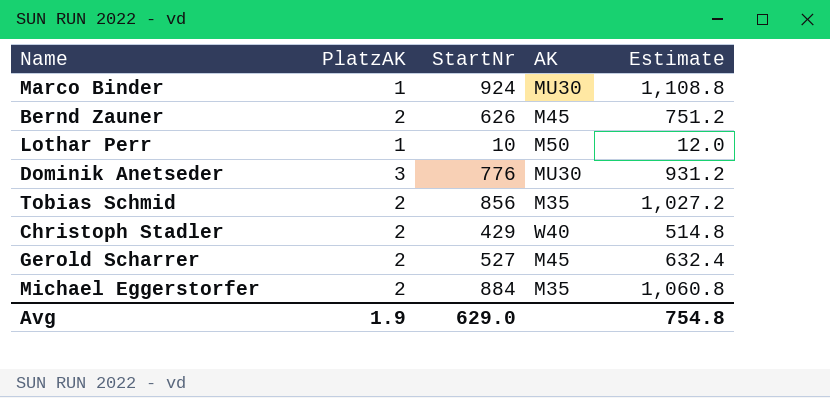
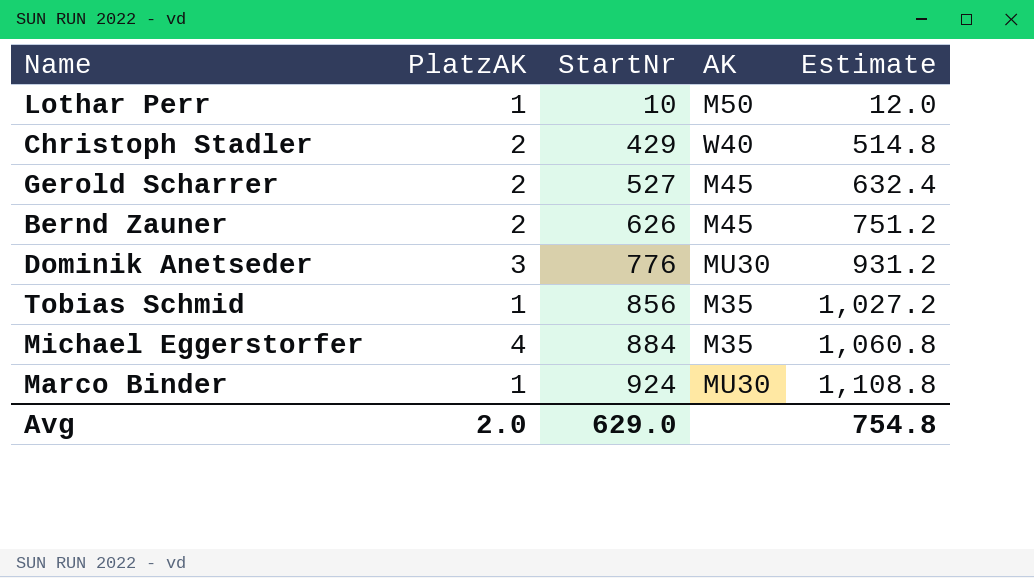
row order: none -> StartNr ascending
Tobias Schmid | PlatzAK: 2 -> 1
Michael Eggerstorfer | PlatzAK: 2 -> 4
Avg | PlatzAK: 1.9 -> 2.0

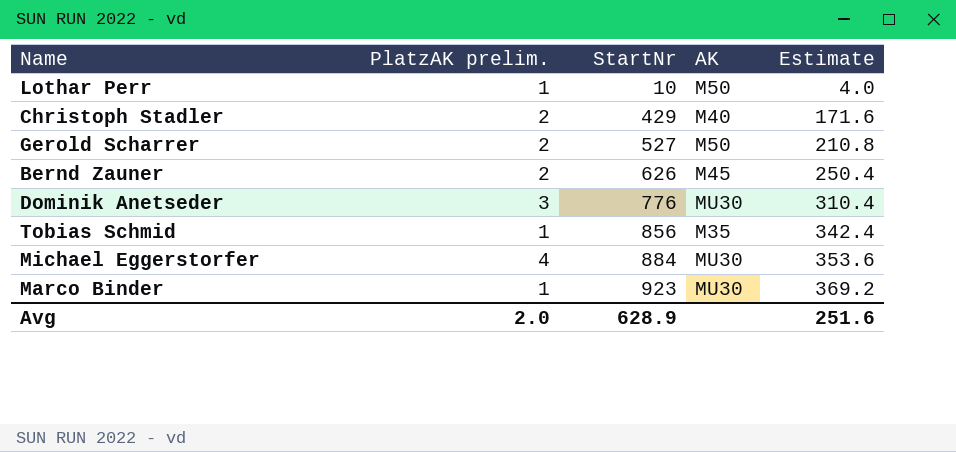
column name: PlatzAK -> PlatzAK prelim.
column Estimate | formula: [StartNr] * 1.2 -> [StartNr] * 0.4
Christoph Stadler | AK: W40 -> M40
Gerold Scharrer | AK: M45 -> M50
Michael Eggerstorfer | AK: M35 -> MU30
Marco Binder | StartNr: 924 -> 923
Avg | StartNr: 629.0 -> 628.9
Avg | Estimate: 754.8 -> 251.6

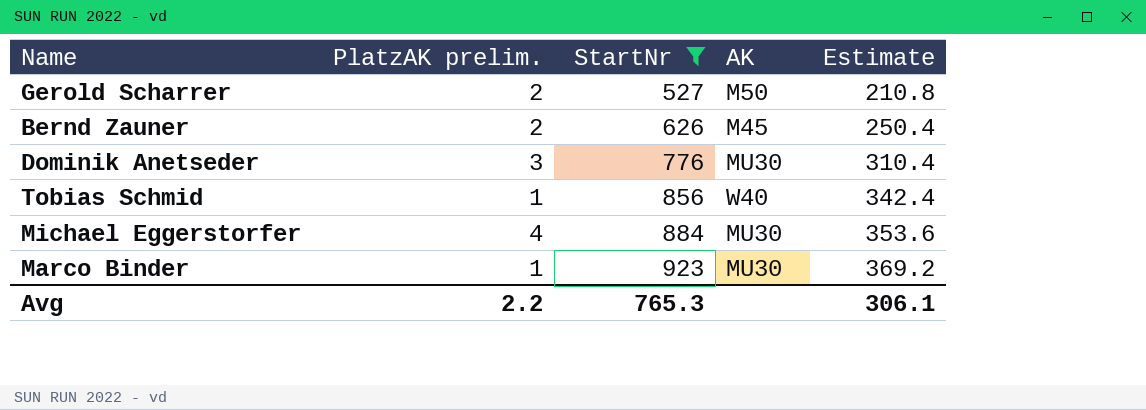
filter: none -> StartNr >= 527
Tobias Schmid | AK: M35 -> W40
Avg | PlatzAK prelim.: 2.0 -> 2.2
Avg | StartNr: 628.9 -> 765.3
Avg | Estimate: 251.6 -> 306.1

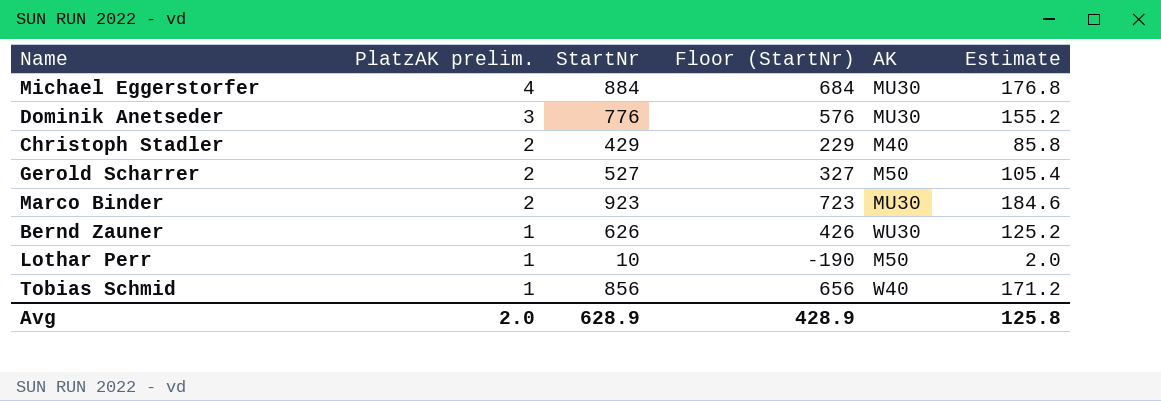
filter: StartNr >= 527 -> none
row order: StartNr ascending -> PlatzAK prelim. descending
column Floor (StartNr) | formula: none -> [StartNr] - 200
column Estimate | formula: [StartNr] * 0.4 -> [StartNr] * 0.2
Marco Binder | PlatzAK prelim.: 1 -> 2
Bernd Zauner | PlatzAK prelim.: 2 -> 1
Bernd Zauner | AK: M45 -> WU30
Avg | PlatzAK prelim.: 2.2 -> 2.0
Avg | StartNr: 765.3 -> 628.9
Avg | Estimate: 306.1 -> 125.8

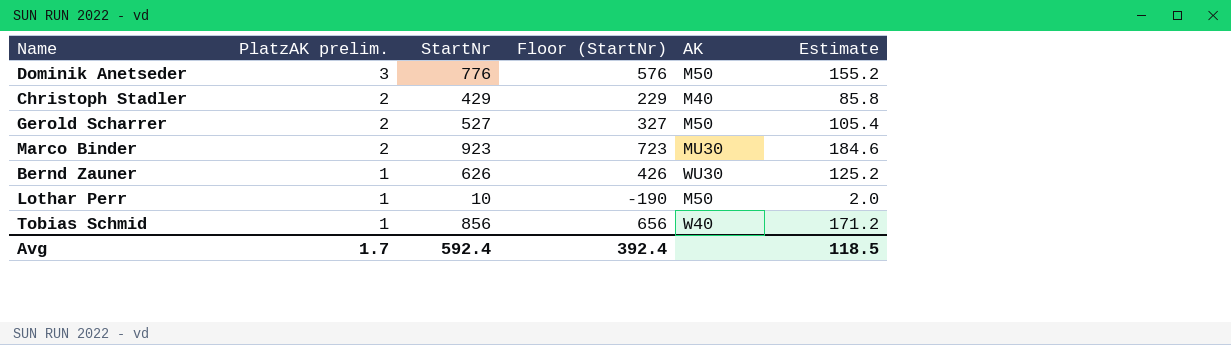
row Michael Eggerstorfer: 4 | 884 | 684 | MU30 | 176.8 -> none
Dominik Anetseder | AK: MU30 -> M50
Avg | PlatzAK prelim.: 2.0 -> 1.7
Avg | StartNr: 628.9 -> 592.4
Avg | Floor (StartNr): 428.9 -> 392.4
Avg | Estimate: 125.8 -> 118.5

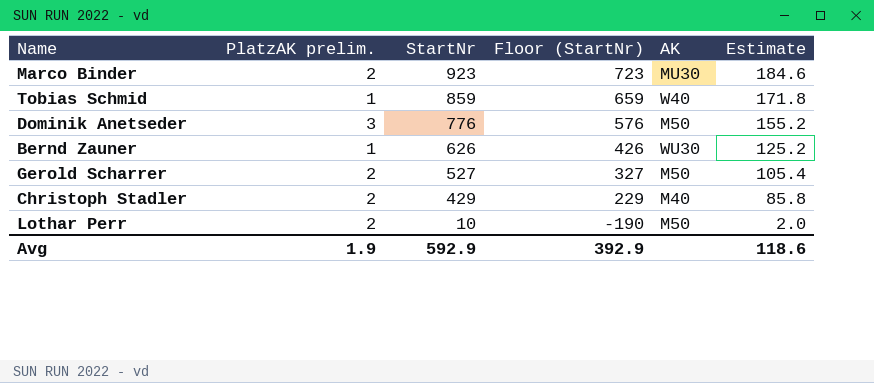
row order: PlatzAK prelim. descending -> StartNr descending
Tobias Schmid | StartNr: 856 -> 859
Tobias Schmid | Floor (StartNr): 656 -> 659
Tobias Schmid | Estimate: 171.2 -> 171.8
Lothar Perr | PlatzAK prelim.: 1 -> 2
Avg | PlatzAK prelim.: 1.7 -> 1.9
Avg | StartNr: 592.4 -> 592.9
Avg | Floor (StartNr): 392.4 -> 392.9
Avg | Estimate: 118.5 -> 118.6

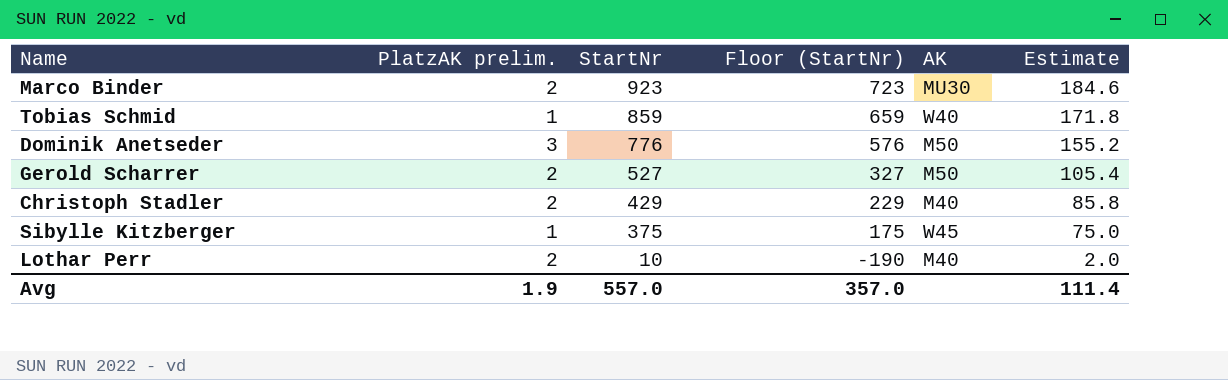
row Bernd Zauner: 1 | 626 | 426 | WU30 | 125.2 -> none
row Sibylle Kitzberger: none -> 1 | 375 | 175 | W45 | 75.0
Lothar Perr | AK: M50 -> M40
Avg | StartNr: 592.9 -> 557.0
Avg | Floor (StartNr): 392.9 -> 357.0
Avg | Estimate: 118.6 -> 111.4

